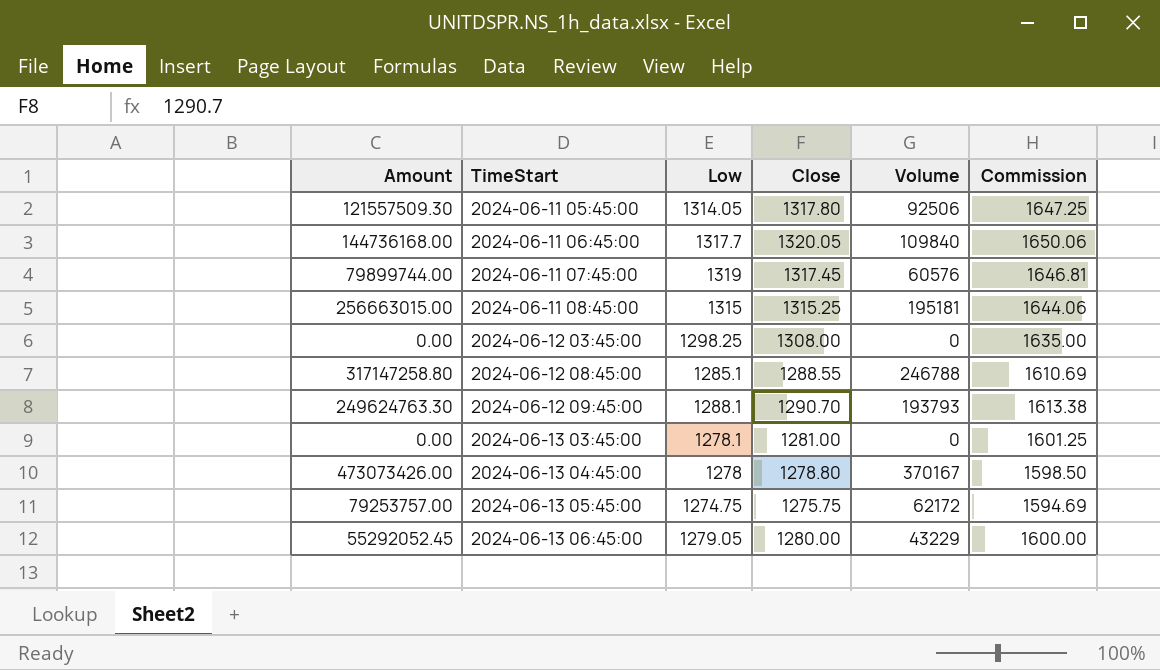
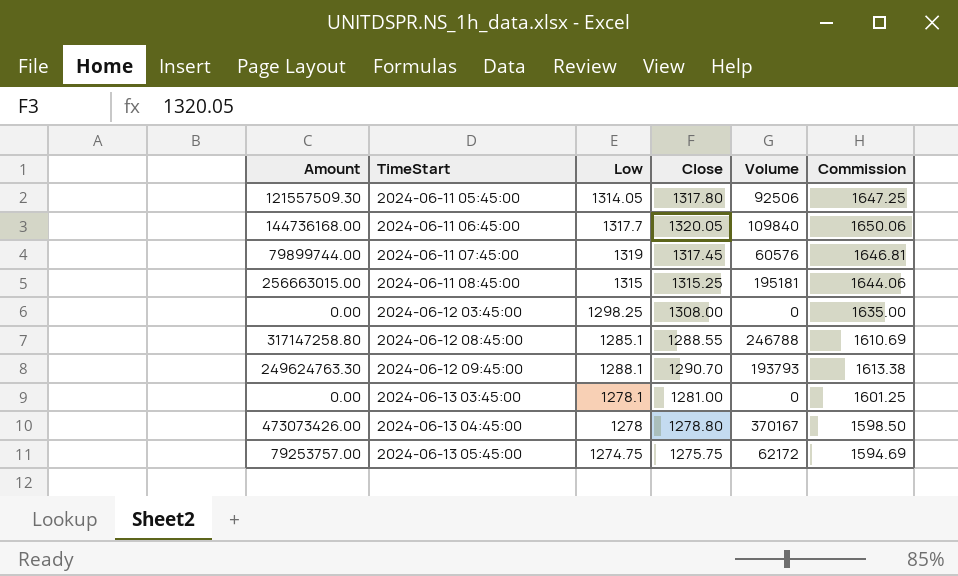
row 2024-06-13 06:45:00: 55292052.45 | 1279.05 | 1280.00 | 43229 | 1600.00 -> none

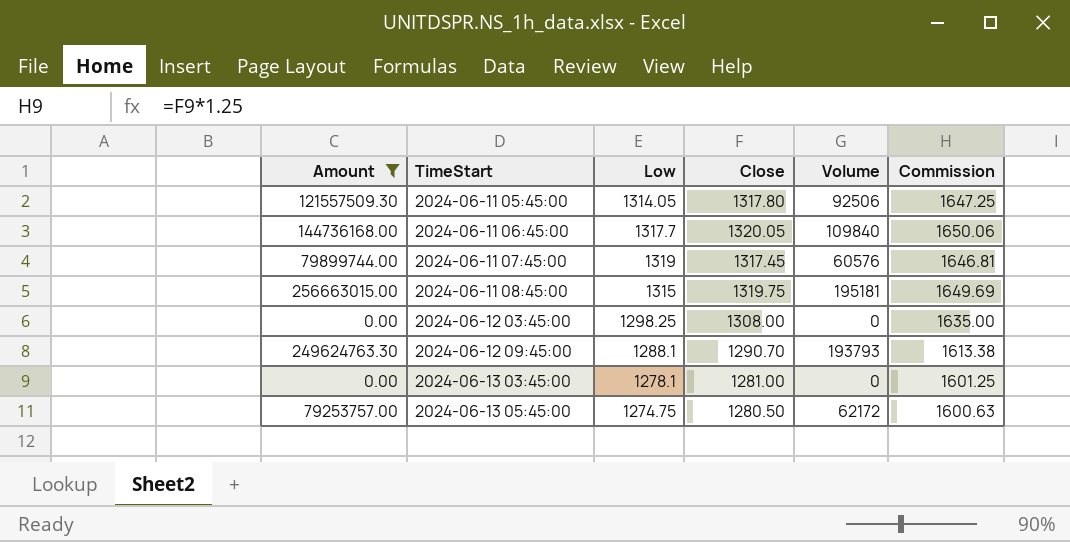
filter: none -> Amount <= 256663015.00
2024-06-11 08:45:00 | Close: 1315.25 -> 1319.75
2024-06-11 08:45:00 | Commission: 1644.06 -> 1649.69
2024-06-13 05:45:00 | Close: 1275.75 -> 1280.50
2024-06-13 05:45:00 | Commission: 1594.69 -> 1600.63

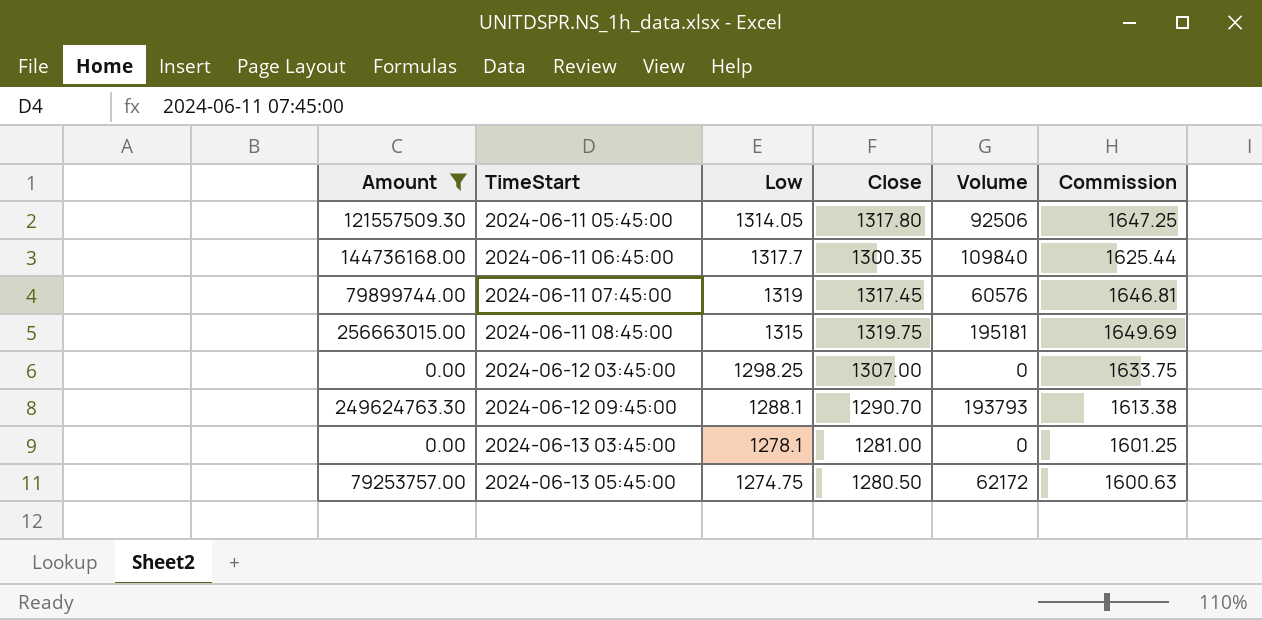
2024-06-11 06:45:00 | Close: 1320.05 -> 1300.35
2024-06-11 06:45:00 | Commission: 1650.06 -> 1625.44
2024-06-12 03:45:00 | Close: 1308.00 -> 1307.00
2024-06-12 03:45:00 | Commission: 1635.00 -> 1633.75

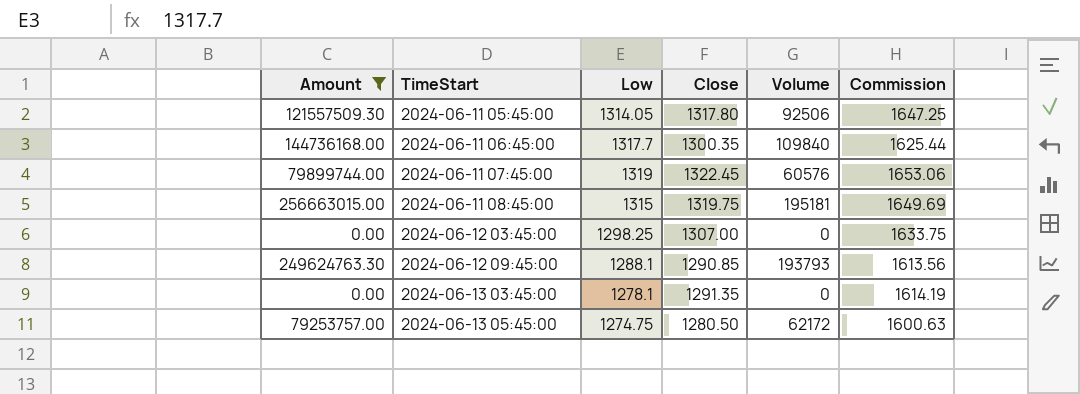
2024-06-11 07:45:00 | Close: 1317.45 -> 1322.45
2024-06-11 07:45:00 | Commission: 1646.81 -> 1653.06
2024-06-12 09:45:00 | Close: 1290.70 -> 1290.85
2024-06-12 09:45:00 | Commission: 1613.38 -> 1613.56
2024-06-13 03:45:00 | Close: 1281.00 -> 1291.35
2024-06-13 03:45:00 | Commission: 1601.25 -> 1614.19

